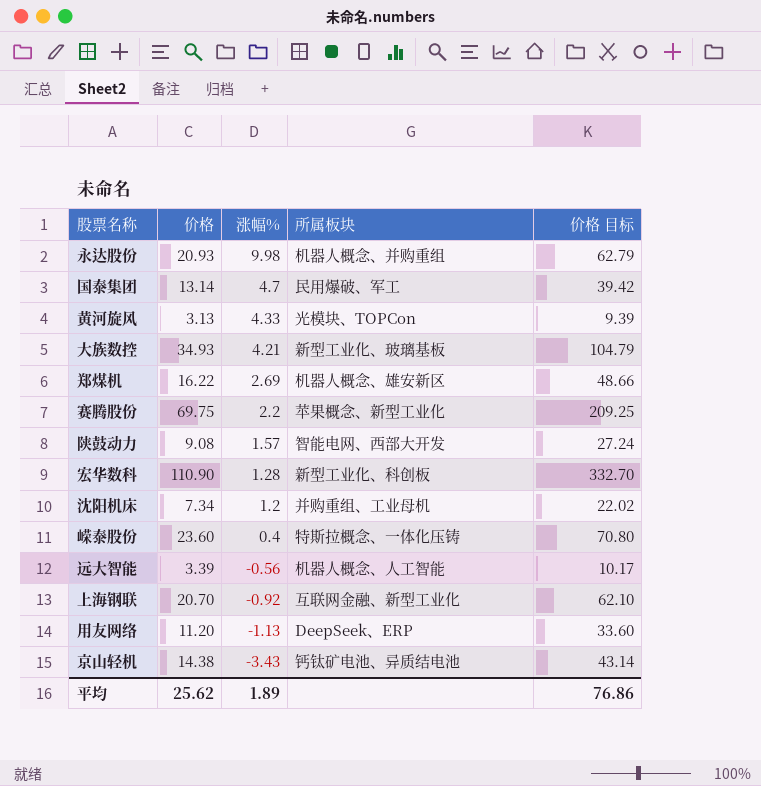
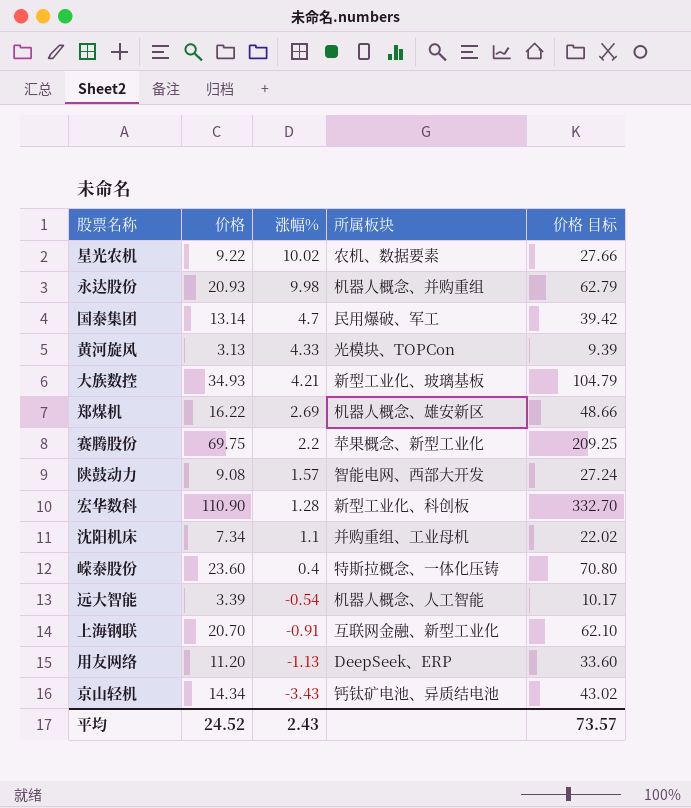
row 星光农机: none -> 9.22 | 10.02 | 农机、数据要素 | 27.66
沈阳机床 | 涨幅%: 1.2 -> 1.1
远大智能 | 涨幅%: -0.56 -> -0.54
上海钢联 | 涨幅%: -0.92 -> -0.91
京山轻机 | 价格: 14.38 -> 14.34
京山轻机 | 价格 目标: 43.14 -> 43.02
平均 | 价格: 25.62 -> 24.52
平均 | 涨幅%: 1.89 -> 2.43
平均 | 价格 目标: 76.86 -> 73.57

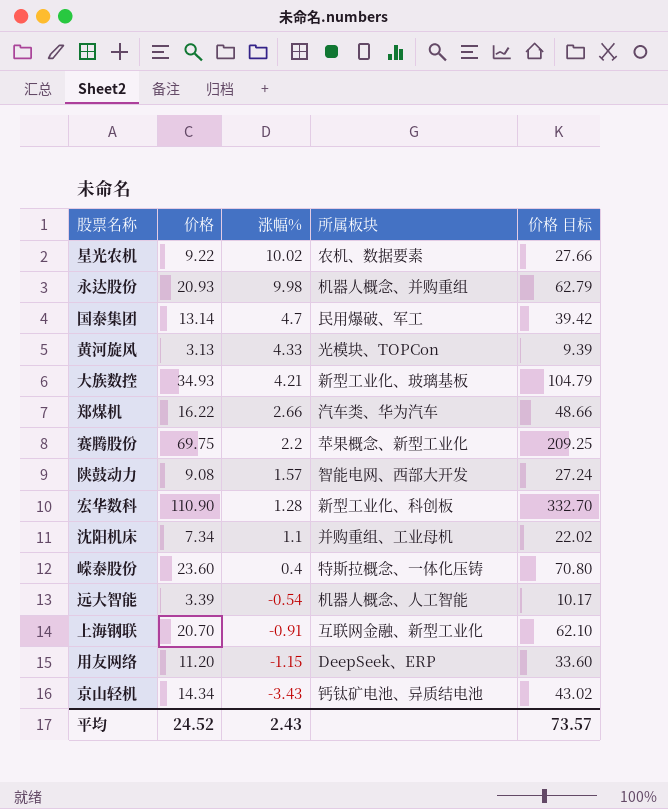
郑煤机 | 涨幅%: 2.69 -> 2.66
郑煤机 | 所属板块: 机器人概念、雄安新区 -> 汽车类、华为汽车
用友网络 | 涨幅%: -1.13 -> -1.15

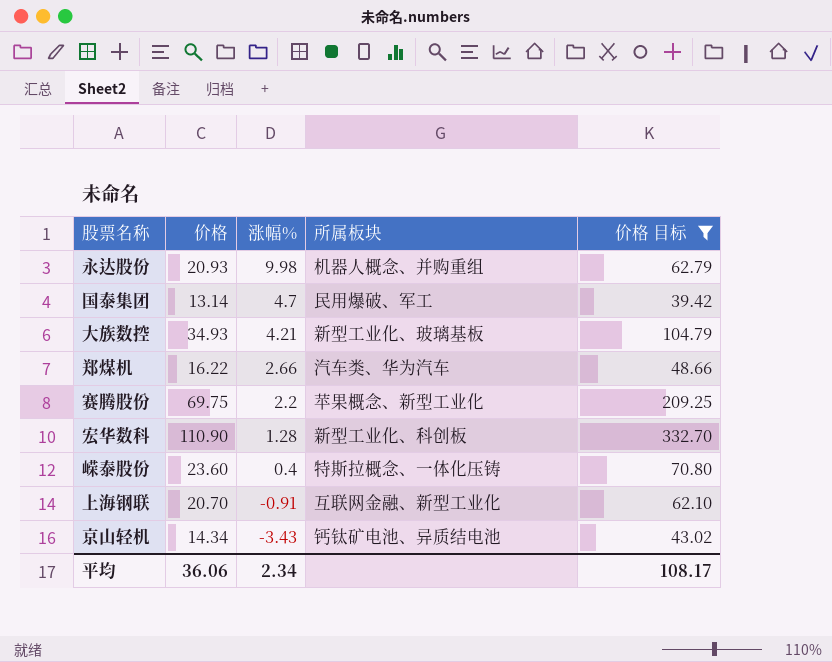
filter: none -> 价格 目标 >= 39.42
平均 | 价格: 24.52 -> 36.06
平均 | 涨幅%: 2.43 -> 2.34
平均 | 价格 目标: 73.57 -> 108.17

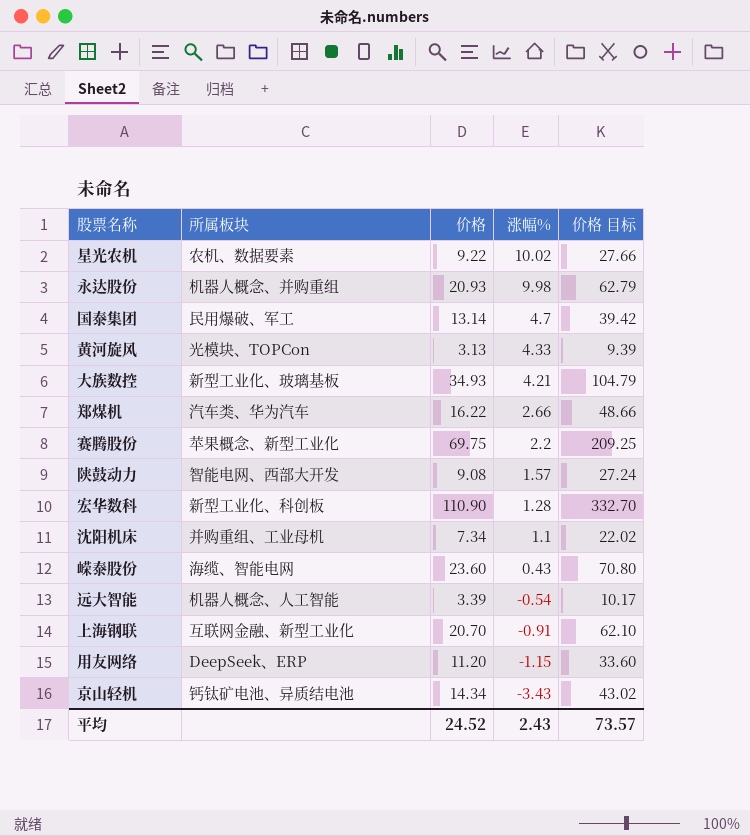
filter: 价格 目标 >= 39.42 -> none
column 所属板块 | position: 4 -> 2
嵘泰股份 | 所属板块: 特斯拉概念、一体化压铸 -> 海缆、智能电网
嵘泰股份 | 涨幅%: 0.4 -> 0.43
平均 | 价格: 36.06 -> 24.52
平均 | 涨幅%: 2.34 -> 2.43
平均 | 价格 目标: 108.17 -> 73.57

